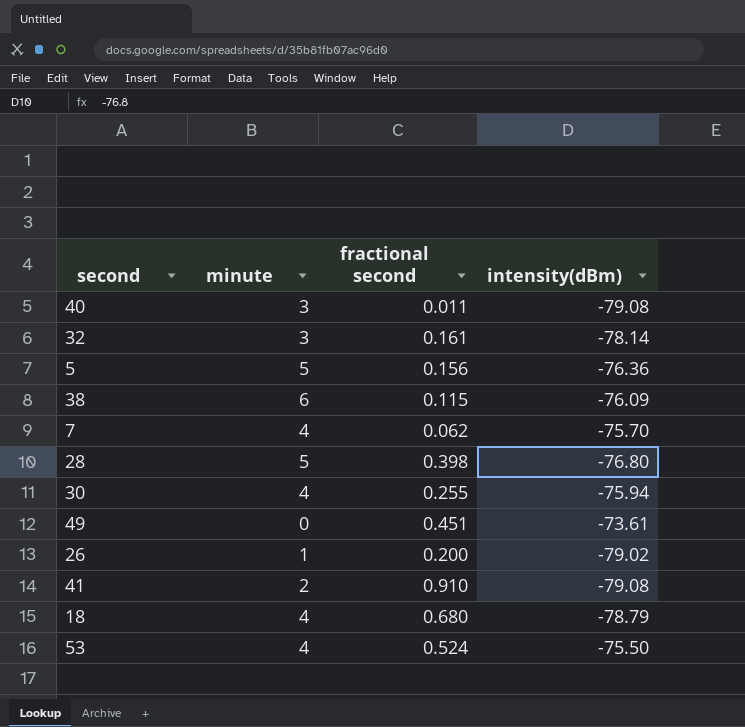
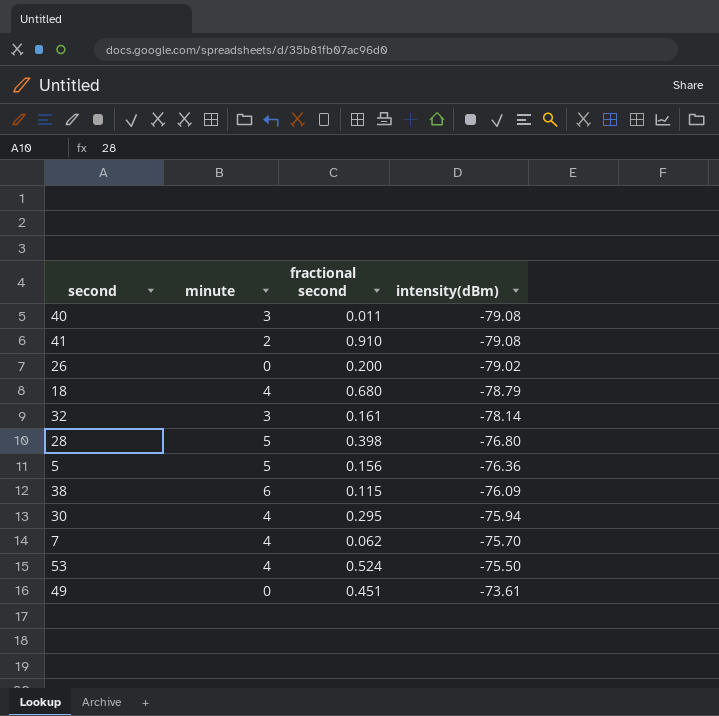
row order: none -> intensity(dBm) ascending
26 | minute: 1 -> 0
30 | fractional second: 0.255 -> 0.295

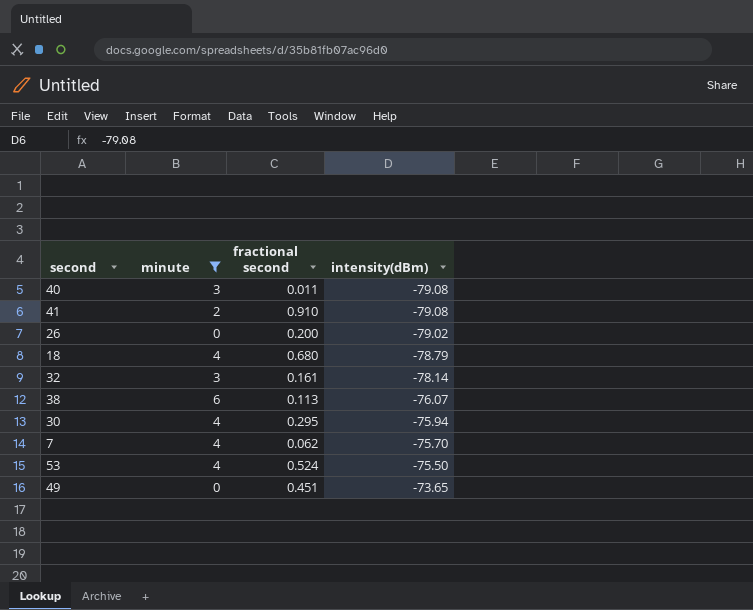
filter: none -> minute != 5
38 | fractional second: 0.115 -> 0.113
38 | intensity(dBm): -76.09 -> -76.07
49 | intensity(dBm): -73.61 -> -73.65

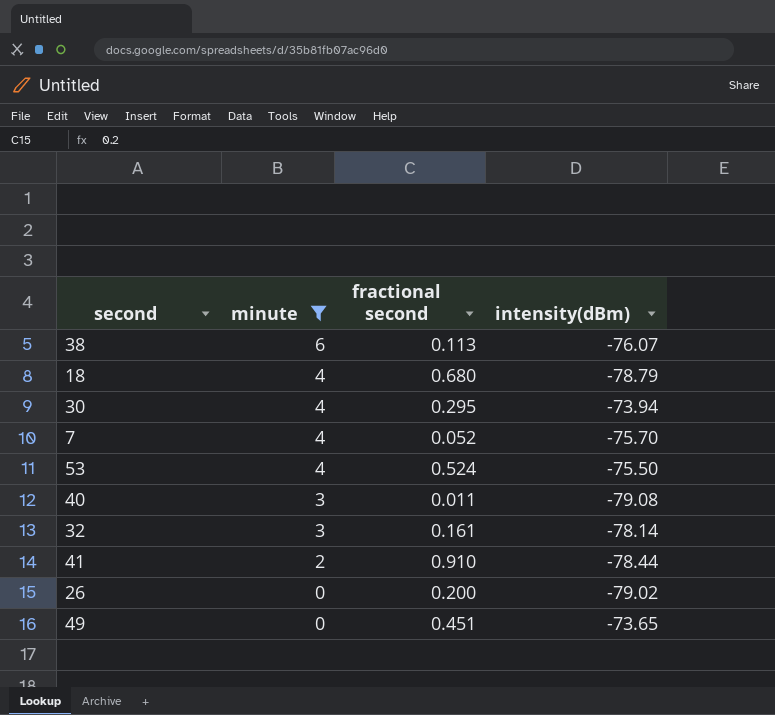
row order: intensity(dBm) ascending -> minute descending
30 | intensity(dBm): -75.94 -> -73.94
7 | fractional second: 0.062 -> 0.052
41 | intensity(dBm): -79.08 -> -78.44

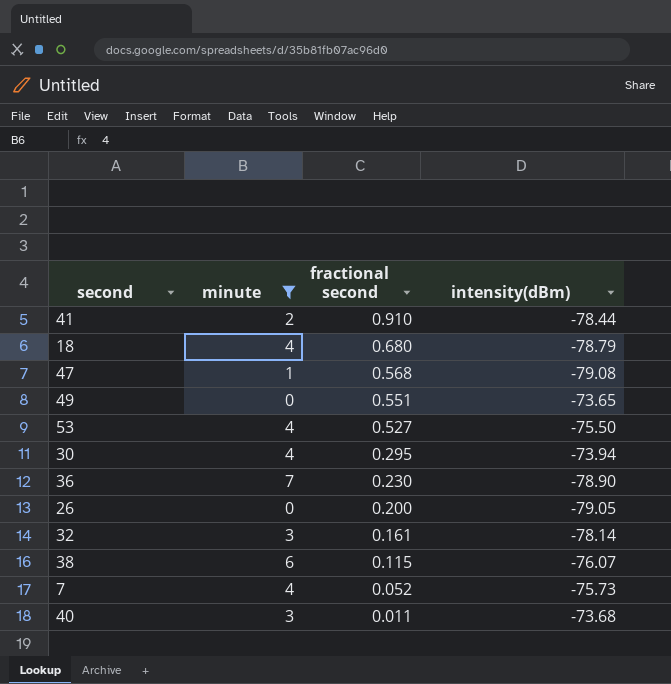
row order: minute descending -> fractional second descending
row 47: none -> 1 | 0.568 | -79.08
49 | fractional second: 0.451 -> 0.551
53 | fractional second: 0.524 -> 0.527
row 36: none -> 7 | 0.230 | -78.90
26 | intensity(dBm): -79.02 -> -79.05
38 | fractional second: 0.113 -> 0.115
7 | intensity(dBm): -75.70 -> -75.73
40 | intensity(dBm): -79.08 -> -73.68

